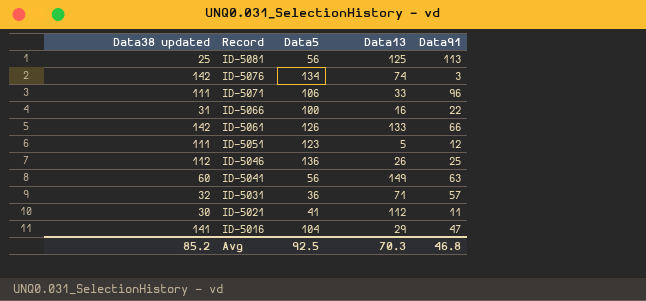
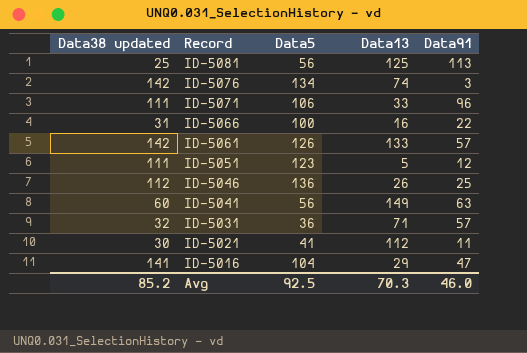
ID-5061 | Data91: 66 -> 57
Avg | Data91: 46.8 -> 46.0

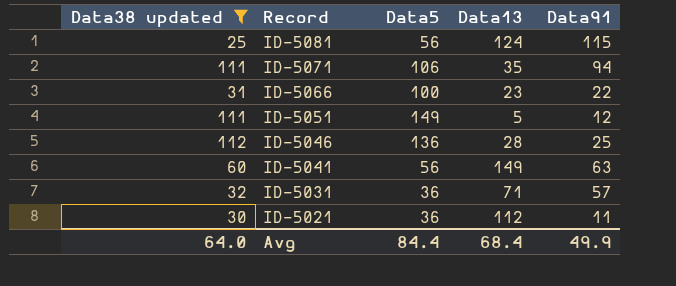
filter: none -> Data38 updated <= 112
ID-5081 | Data13: 125 -> 124
ID-5081 | Data91: 113 -> 115
ID-5071 | Data13: 33 -> 35
ID-5071 | Data91: 96 -> 94
ID-5066 | Data13: 16 -> 23
ID-5051 | Data5: 123 -> 149
ID-5046 | Data13: 26 -> 28
ID-5021 | Data5: 41 -> 36
Avg | Data38 updated: 85.2 -> 64.0
Avg | Data5: 92.5 -> 84.4
Avg | Data13: 70.3 -> 68.4
Avg | Data91: 46.0 -> 49.9

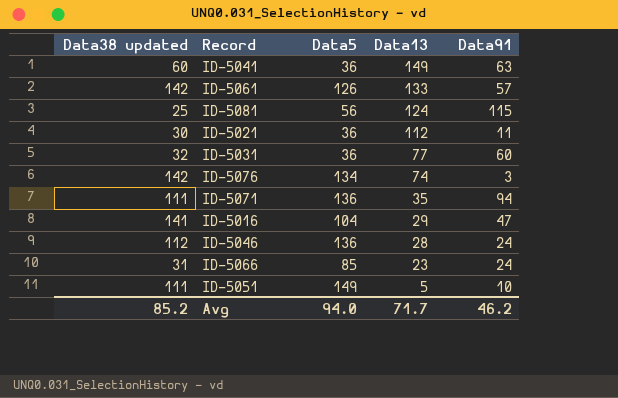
filter: Data38 updated <= 112 -> none
row order: Record descending -> Data13 descending
ID-5041 | Data5: 56 -> 36
ID-5031 | Data13: 71 -> 77
ID-5031 | Data91: 57 -> 60
ID-5071 | Data5: 106 -> 136
ID-5046 | Data91: 25 -> 24
ID-5066 | Data5: 100 -> 85
ID-5066 | Data91: 22 -> 24
ID-5051 | Data91: 12 -> 10
Avg | Data38 updated: 64.0 -> 85.2
Avg | Data5: 84.4 -> 94.0
Avg | Data13: 68.4 -> 71.7
Avg | Data91: 49.9 -> 46.2

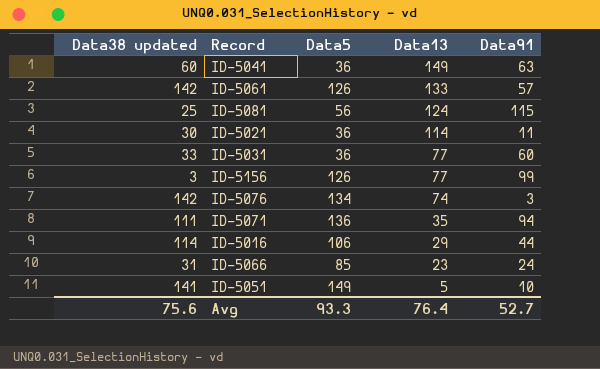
row ID-5046: 112 | 136 | 28 | 24 -> none
ID-5021 | Data13: 112 -> 114
ID-5031 | Data38 updated: 32 -> 33
row ID-5156: none -> 3 | 126 | 77 | 99
ID-5016 | Data38 updated: 141 -> 114
ID-5016 | Data5: 104 -> 106
ID-5016 | Data91: 47 -> 44
ID-5051 | Data38 updated: 111 -> 141
Avg | Data38 updated: 85.2 -> 75.6
Avg | Data5: 94.0 -> 93.3
Avg | Data13: 71.7 -> 76.4
Avg | Data91: 46.2 -> 52.7

